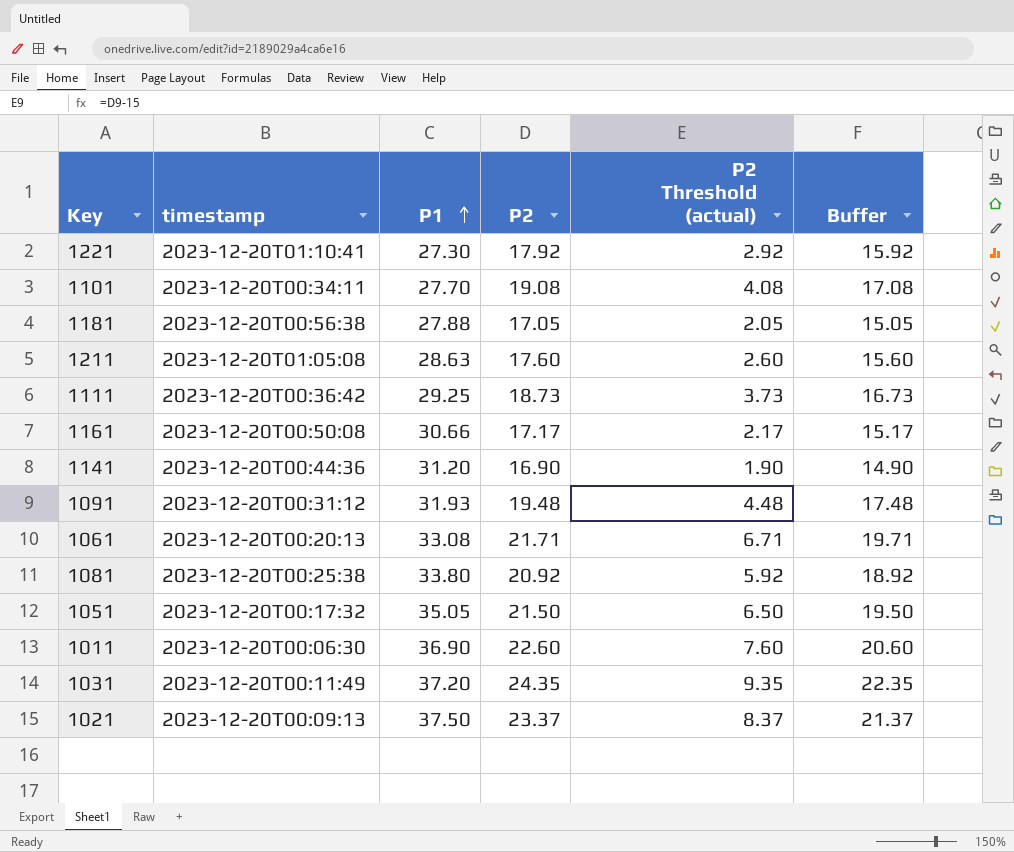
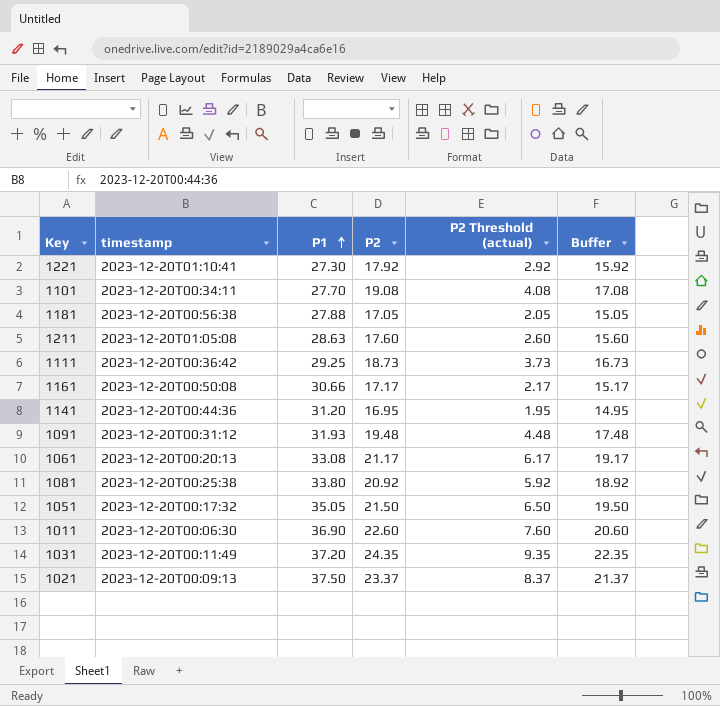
1141 | P2: 16.90 -> 16.95
1141 | P2 Threshold (actual): 1.90 -> 1.95
1141 | Buffer: 14.90 -> 14.95
1061 | P2: 21.71 -> 21.17
1061 | P2 Threshold (actual): 6.71 -> 6.17
1061 | Buffer: 19.71 -> 19.17

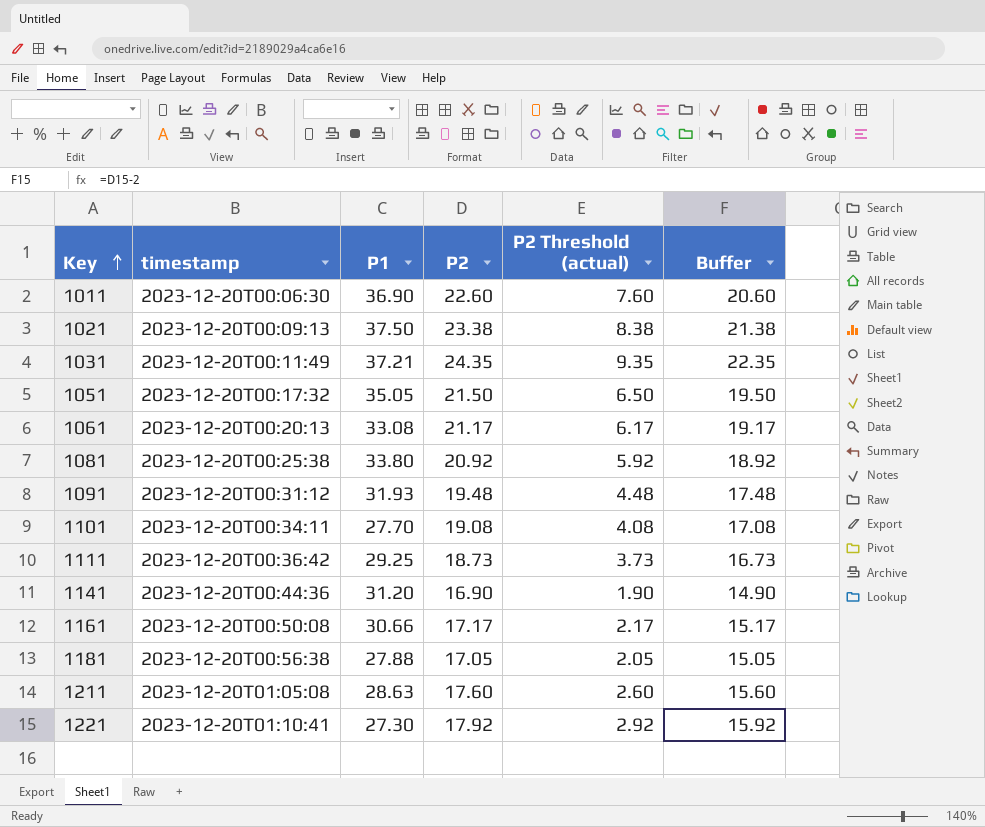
row order: P1 ascending -> Key ascending
1021 | P2: 23.37 -> 23.38
1021 | P2 Threshold (actual): 8.37 -> 8.38
1021 | Buffer: 21.37 -> 21.38
1031 | P1: 37.20 -> 37.21
1141 | P2: 16.95 -> 16.90
1141 | P2 Threshold (actual): 1.95 -> 1.90
1141 | Buffer: 14.95 -> 14.90

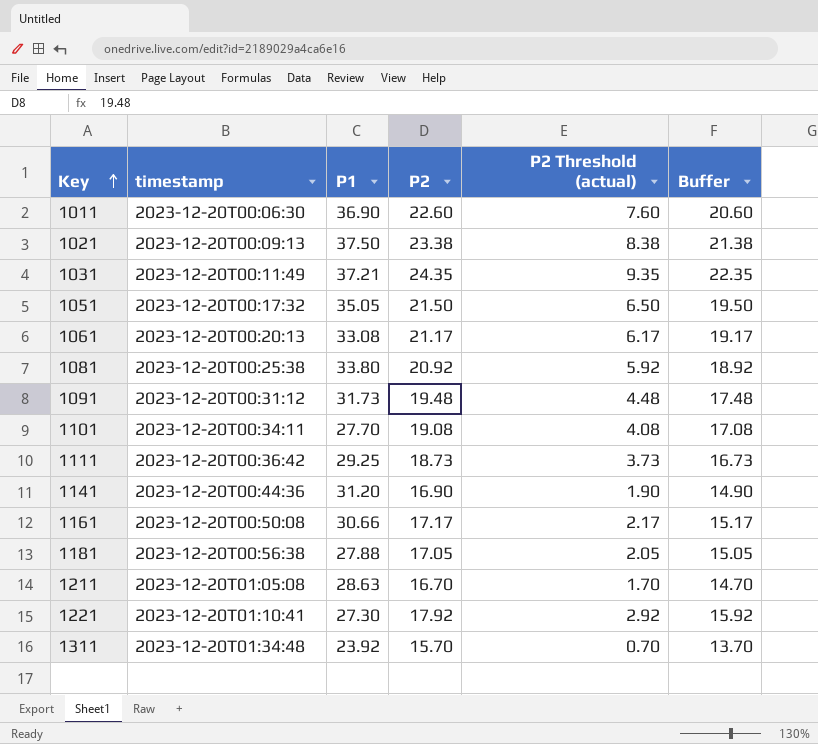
1091 | P1: 31.93 -> 31.73
1211 | P2: 17.60 -> 16.70
1211 | P2 Threshold (actual): 2.60 -> 1.70
1211 | Buffer: 15.60 -> 14.70
row 1311: none -> 2023-12-20T01:34:48 | 23.92 | 15.70 | 0.70 | 13.70

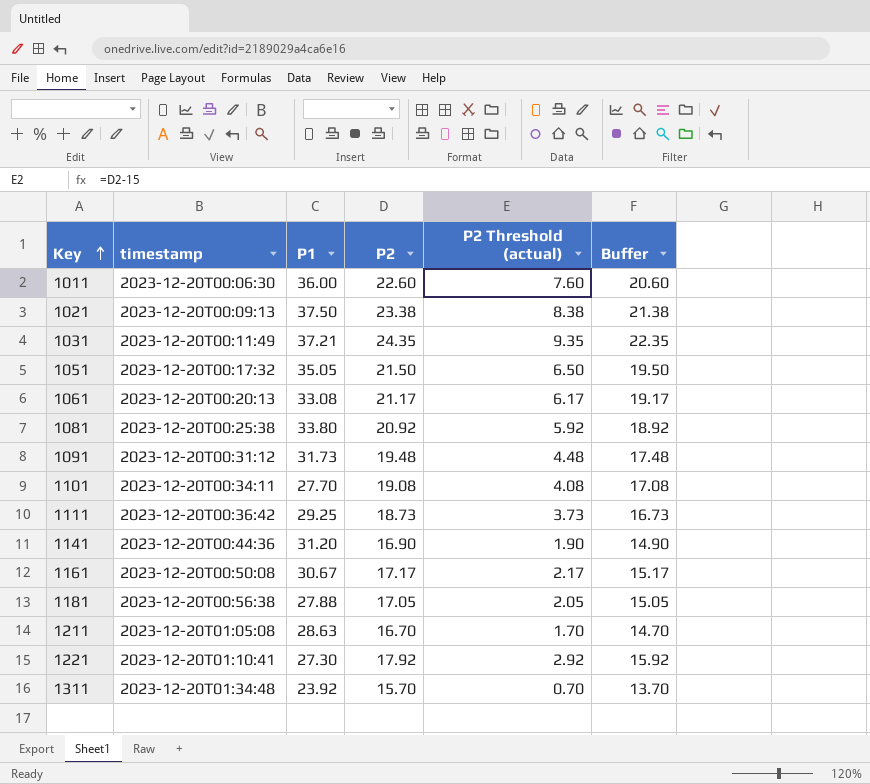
1011 | P1: 36.90 -> 36.00
1161 | P1: 30.66 -> 30.67

